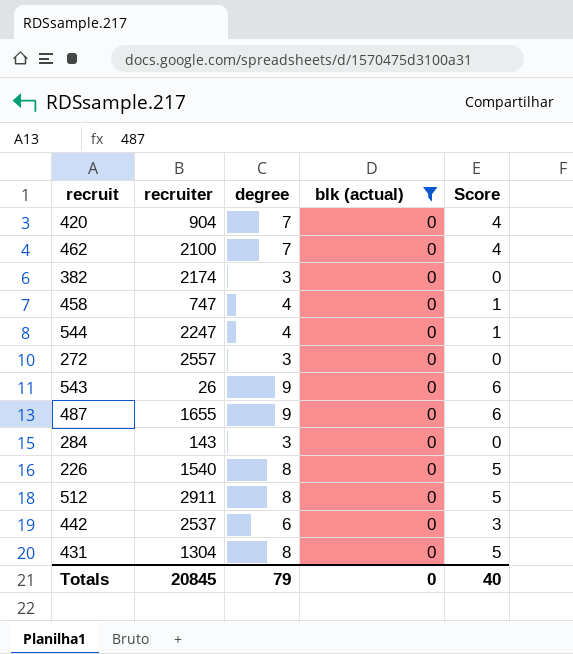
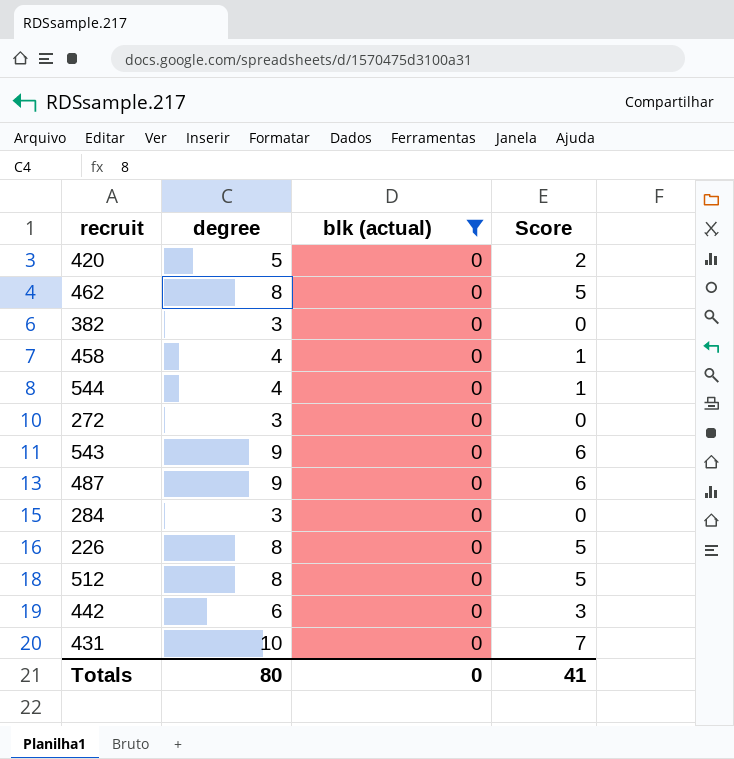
column recruiter | position: 2 -> none
420 | degree: 7 -> 5
420 | Score: 4 -> 2
462 | degree: 7 -> 8
462 | Score: 4 -> 5
431 | degree: 8 -> 10
431 | Score: 5 -> 7
Totals | degree: 79 -> 80
Totals | Score: 40 -> 41

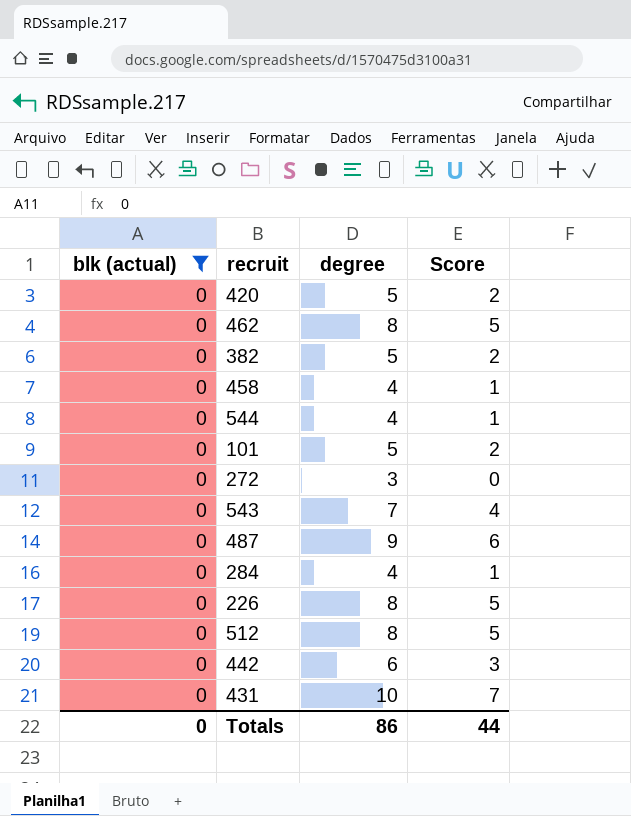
column blk (actual) | position: 3 -> 1
382 | degree: 3 -> 5
382 | Score: 0 -> 2
row 101: none -> 0 | 5 | 2
543 | degree: 9 -> 7
543 | Score: 6 -> 4
284 | degree: 3 -> 4
284 | Score: 0 -> 1
Totals | degree: 80 -> 86
Totals | Score: 41 -> 44

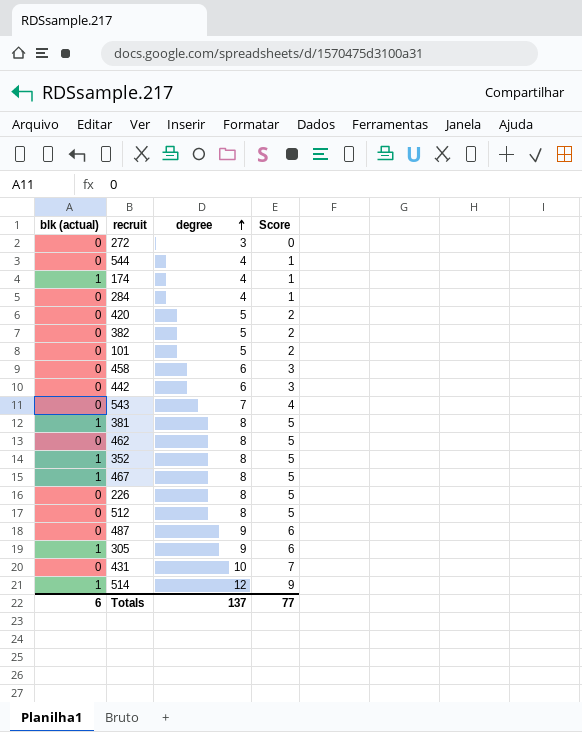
filter: blk (actual) = 0 -> none
row order: none -> degree ascending
458 | degree: 4 -> 6
458 | Score: 1 -> 3
Totals | blk (actual): 0 -> 6
Totals | degree: 86 -> 137
Totals | Score: 44 -> 77

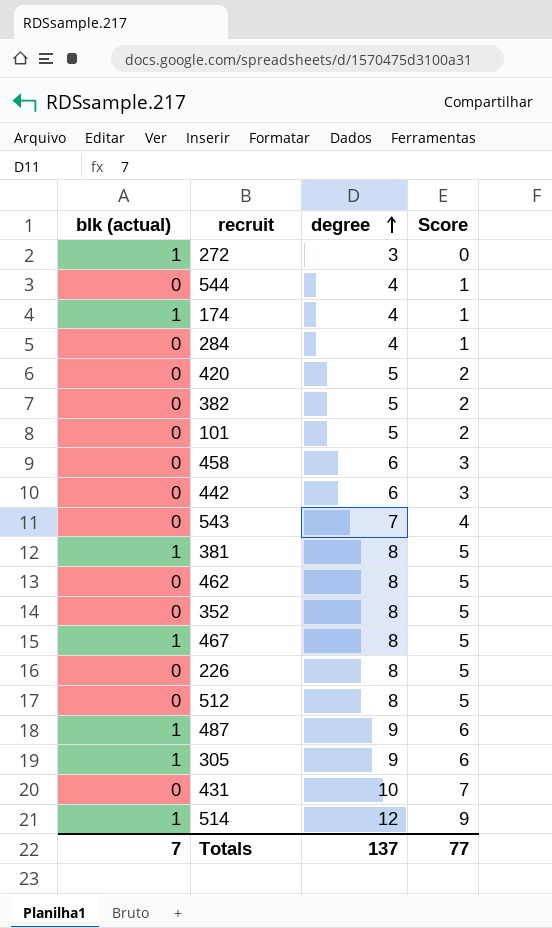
272 | blk (actual): 0 -> 1
352 | blk (actual): 1 -> 0
487 | blk (actual): 0 -> 1
Totals | blk (actual): 6 -> 7

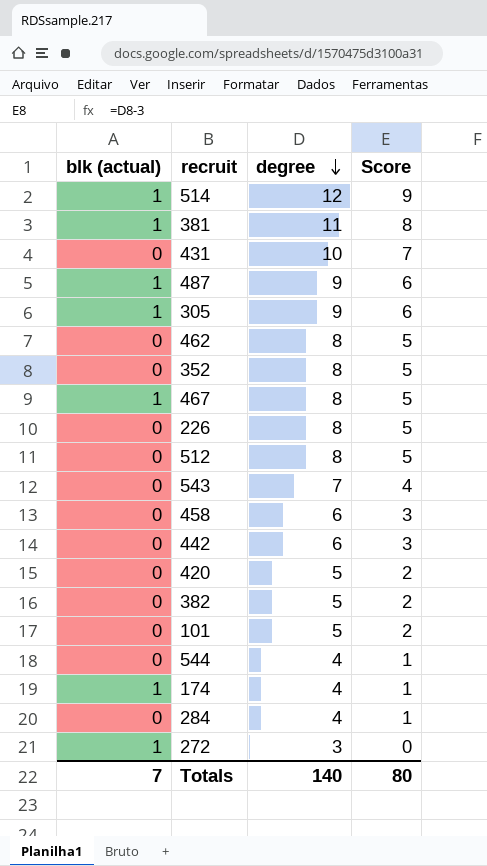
row order: degree ascending -> degree descending
381 | degree: 8 -> 11
381 | Score: 5 -> 8
Totals | degree: 137 -> 140
Totals | Score: 77 -> 80

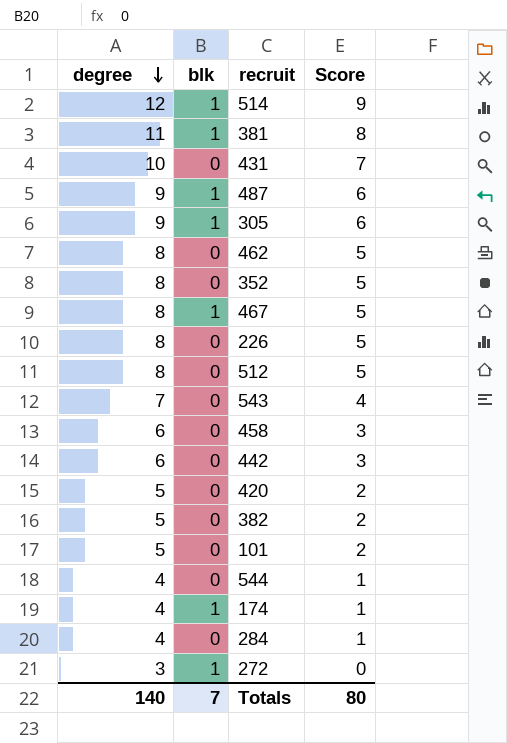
column degree | position: 3 -> 1
column name: blk (actual) -> blk

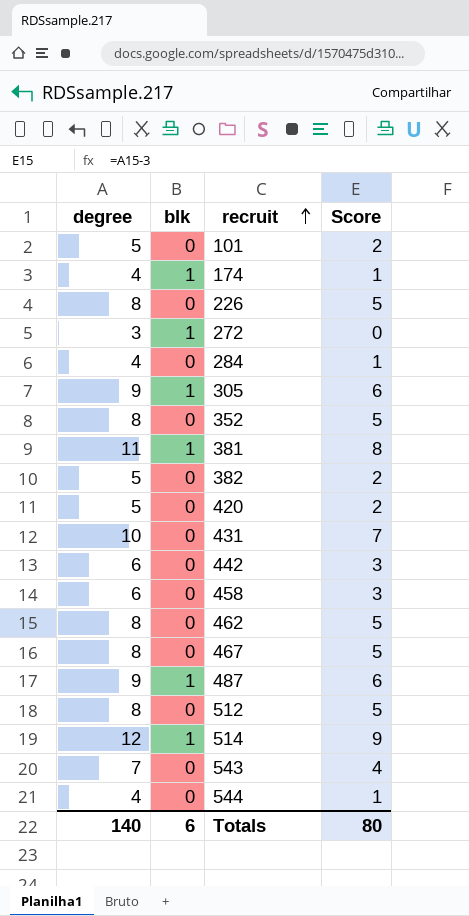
row order: degree descending -> recruit ascending
467 | blk: 1 -> 0
Totals | blk: 7 -> 6

